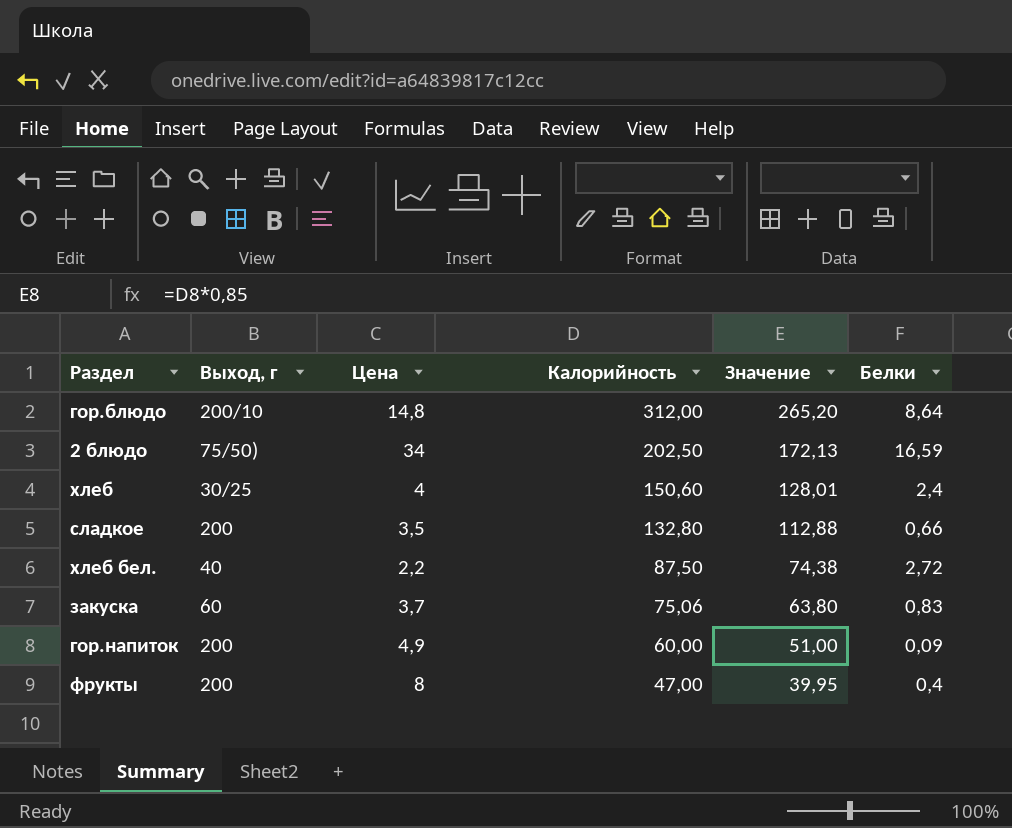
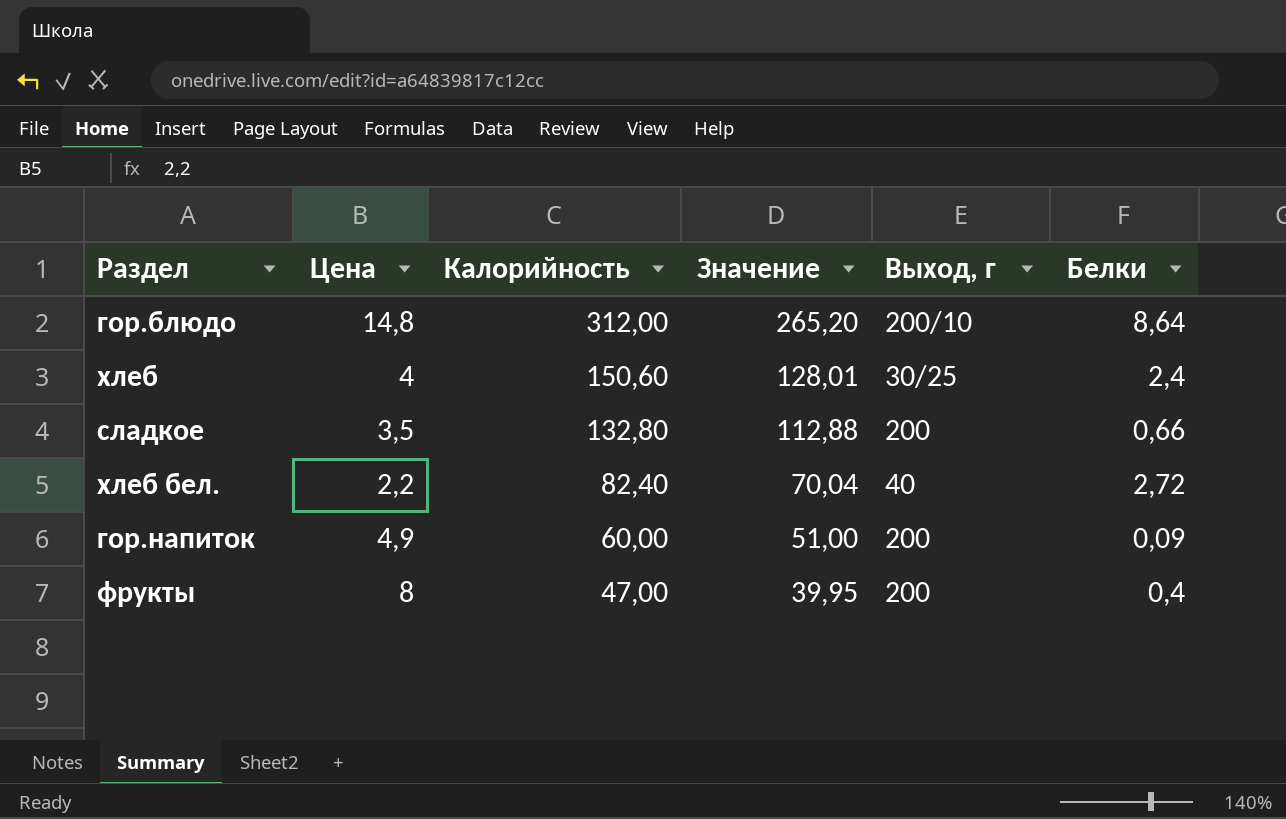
column Выход, г | position: 2 -> 5
row 2 блюдо: 75/50) | 34 | 202,50 | 172,13 | 16,59 -> none
row закуска: 60 | 3,7 | 75,06 | 63,80 | 0,83 -> none
хлеб бел. | Калорийность: 87,50 -> 82,40
хлеб бел. | Значение: 74,38 -> 70,04

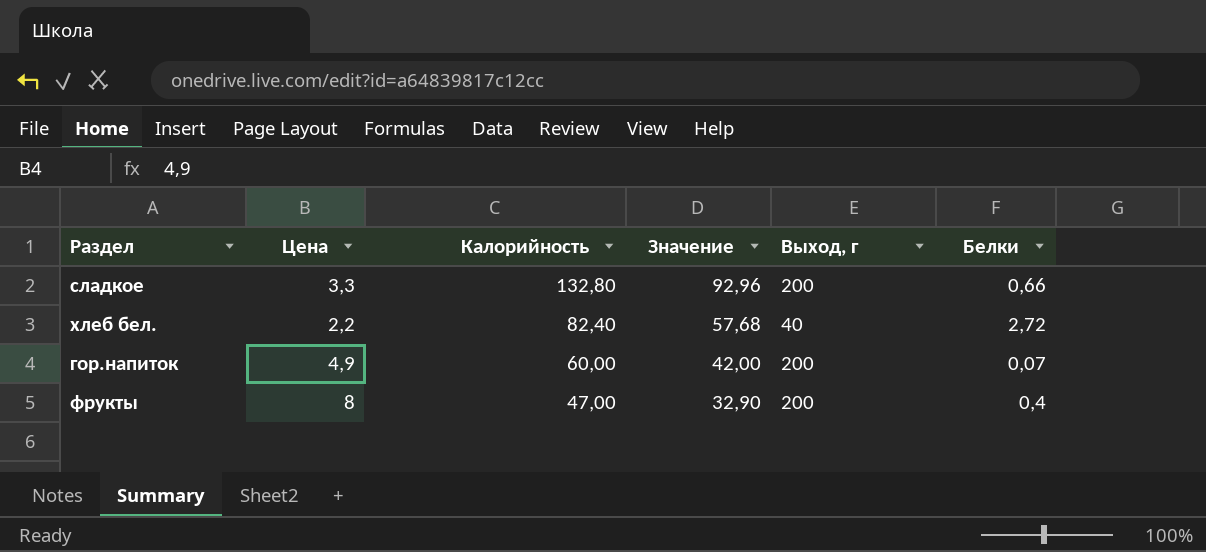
column Значение | formula: [Калорийность] * 0,85 -> [Калорийность] * 0,7
row гор.блюдо: 14,8 | 312,00 | 265,20 | 200/10 | 8,64 -> none
row хлеб: 4 | 150,60 | 128,01 | 30/25 | 2,4 -> none
сладкое | Цена: 3,5 -> 3,3
гор.напиток | Белки: 0,09 -> 0,07

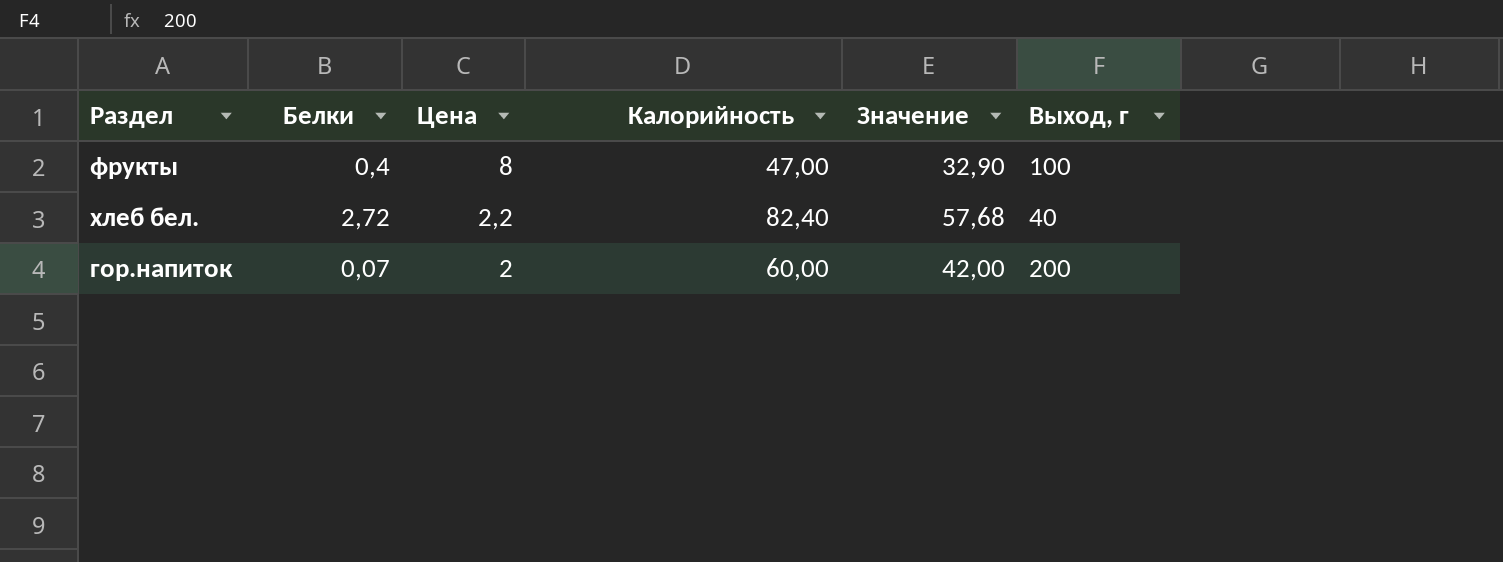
row order: Калорийность descending -> Цена descending
column Белки | position: 6 -> 2
row сладкое: 3,3 | 132,80 | 92,96 | 200 | 0,66 -> none
фрукты | Выход, г: 200 -> 100
гор.напиток | Цена: 4,9 -> 2

